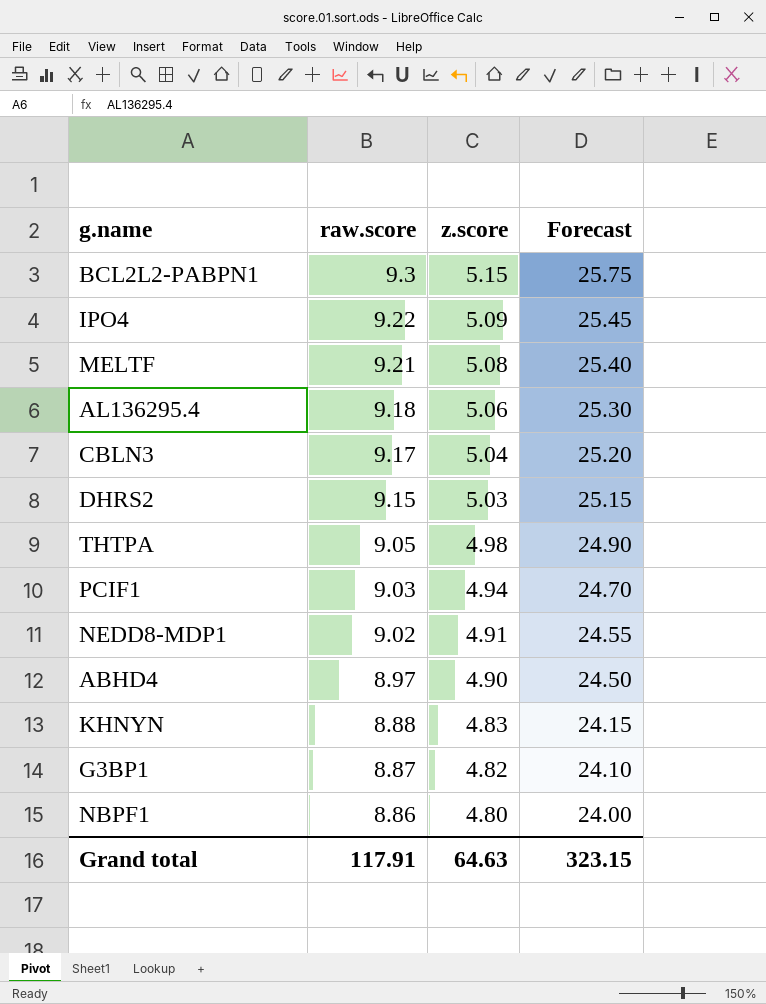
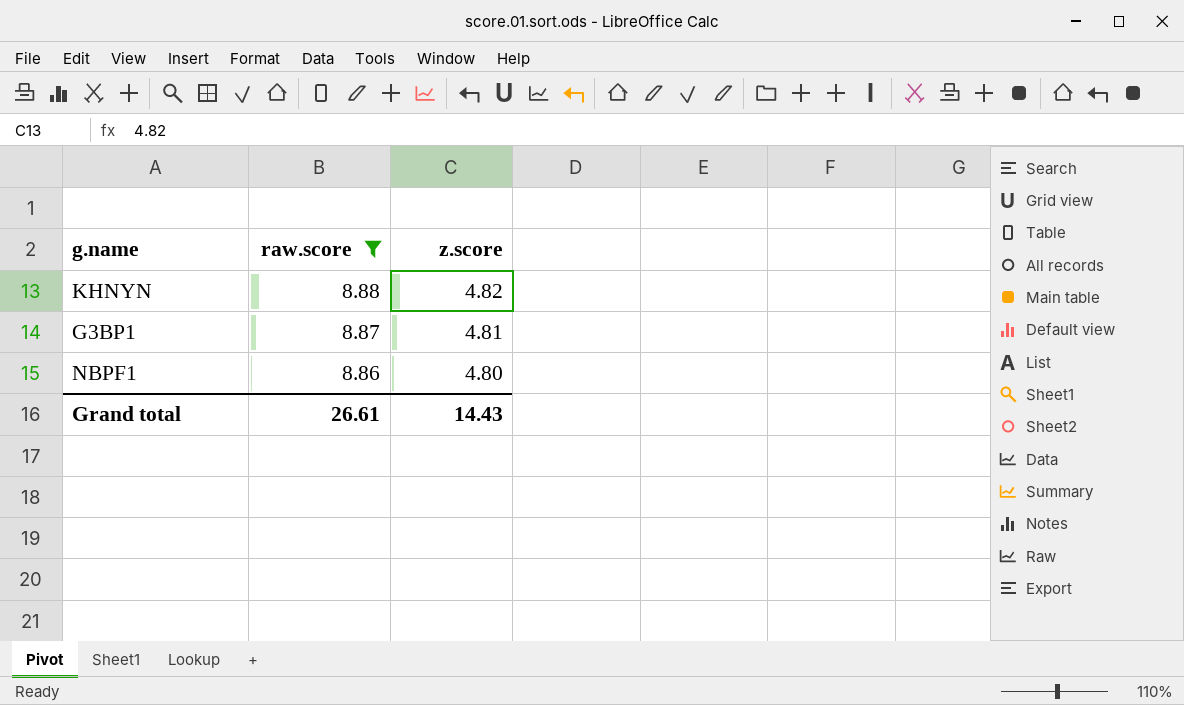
filter: none -> raw.score <= 8.88
column Forecast | formula: [z.score] * 5 -> none
KHNYN | z.score: 4.83 -> 4.82
G3BP1 | z.score: 4.82 -> 4.81
Grand total | raw.score: 117.91 -> 26.61
Grand total | z.score: 64.63 -> 14.43

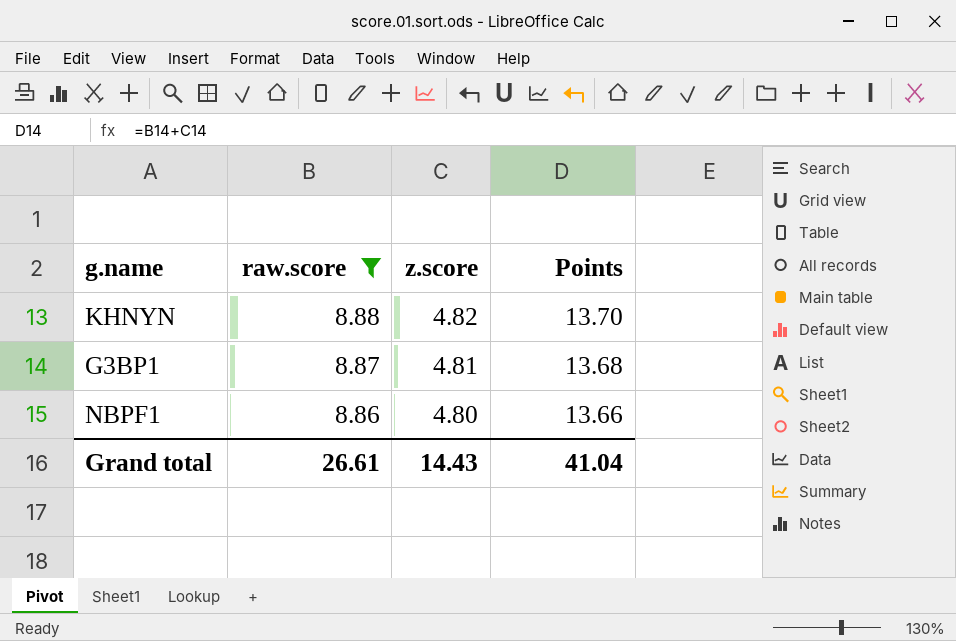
column Points | formula: none -> [raw.score] + [z.score]

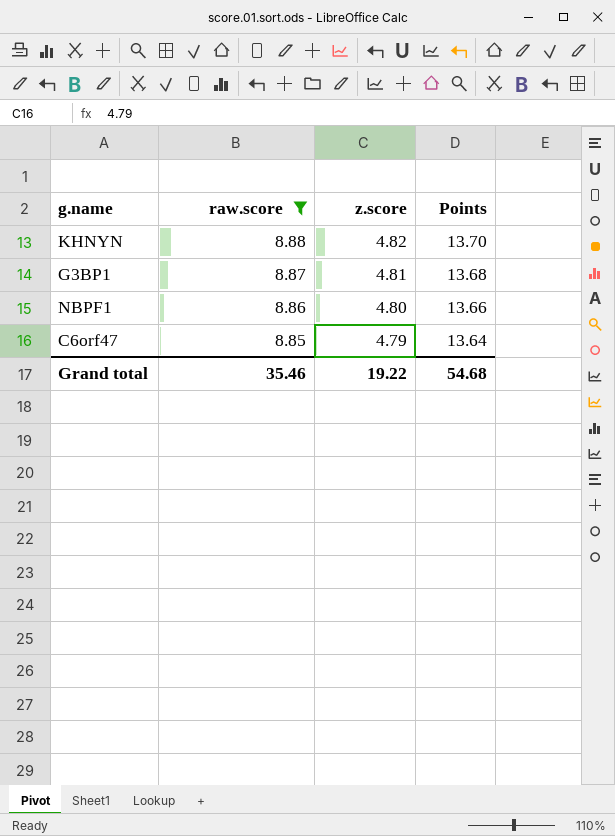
row C6orf47: none -> 8.85 | 4.79 | 13.64
Grand total | raw.score: 26.61 -> 35.46
Grand total | z.score: 14.43 -> 19.22
Grand total | Points: 41.04 -> 54.68

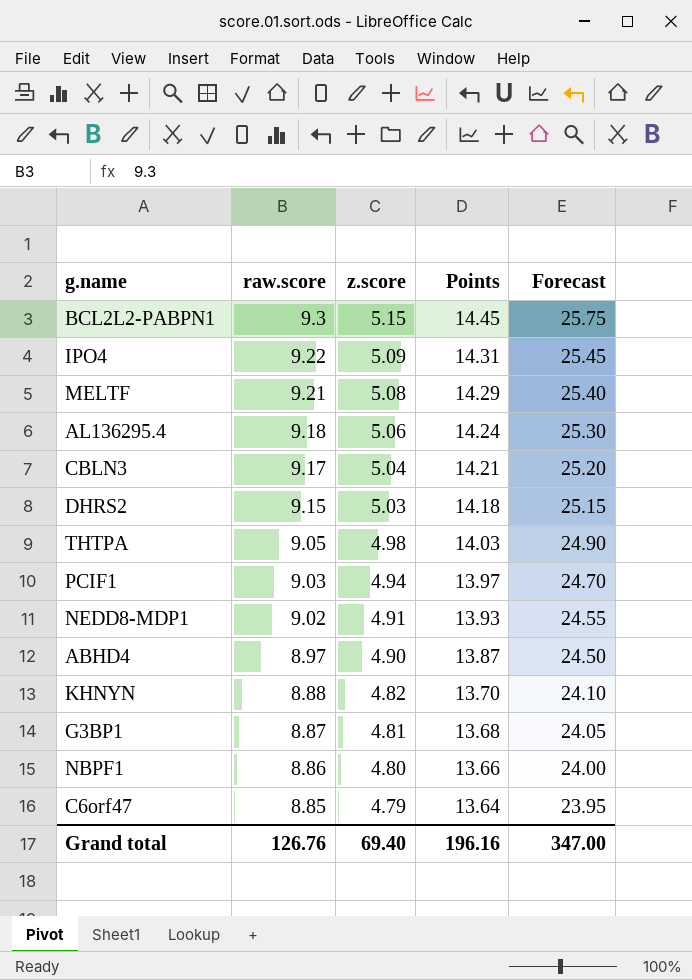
filter: raw.score <= 8.88 -> none
column Forecast | formula: none -> [z.score] * 5
Grand total | raw.score: 35.46 -> 126.76
Grand total | z.score: 19.22 -> 69.40
Grand total | Points: 54.68 -> 196.16

